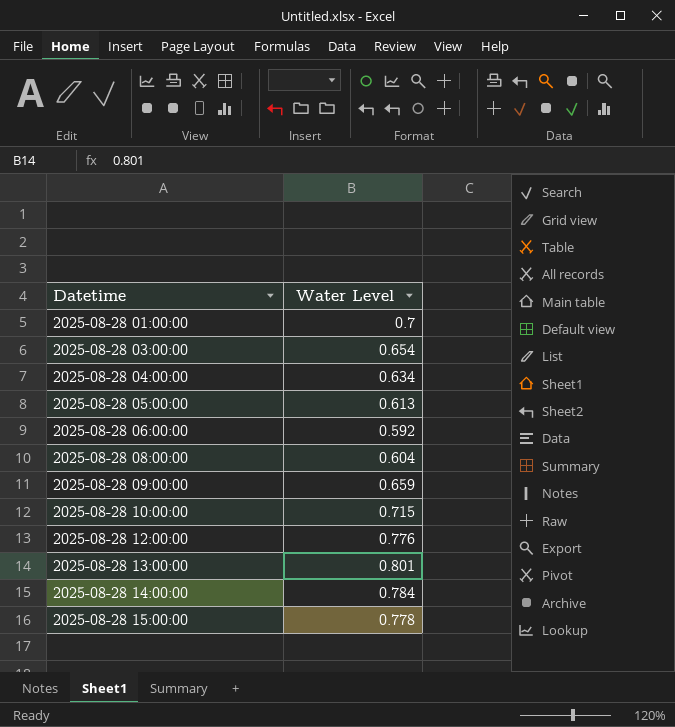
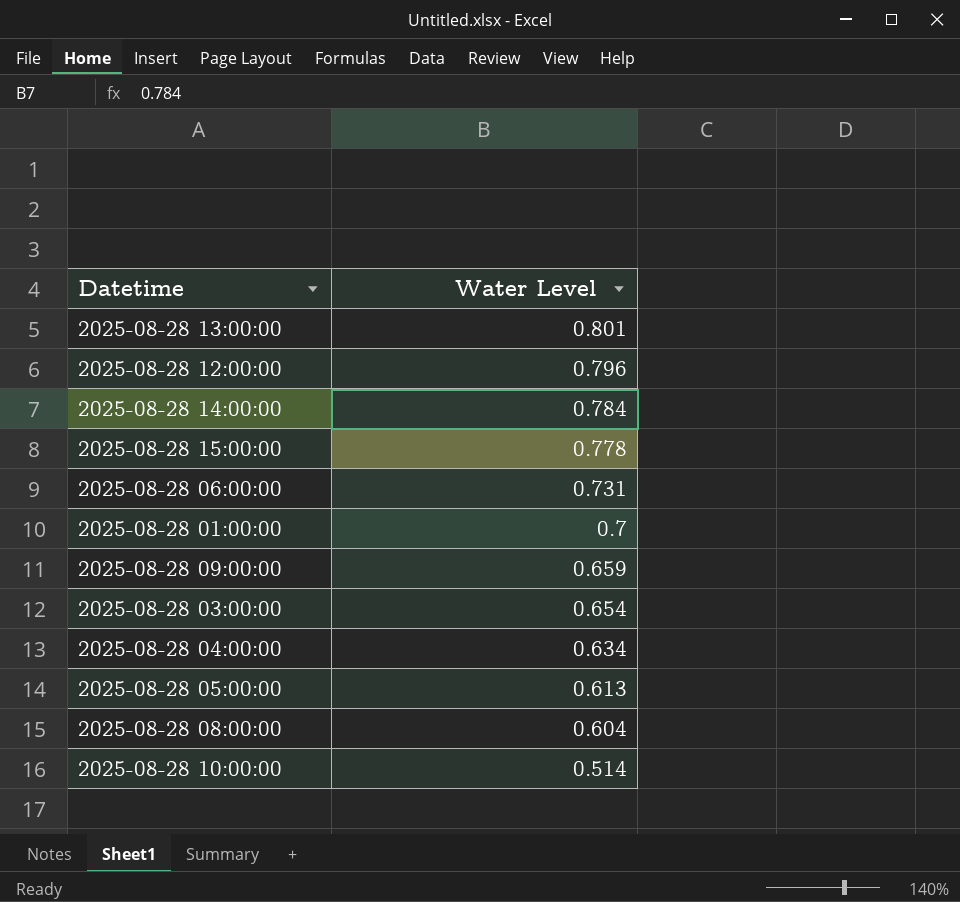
row order: Datetime ascending -> Water Level descending
2025-08-28 12:00:00 | Water Level: 0.776 -> 0.796
2025-08-28 06:00:00 | Water Level: 0.592 -> 0.731
2025-08-28 10:00:00 | Water Level: 0.715 -> 0.514

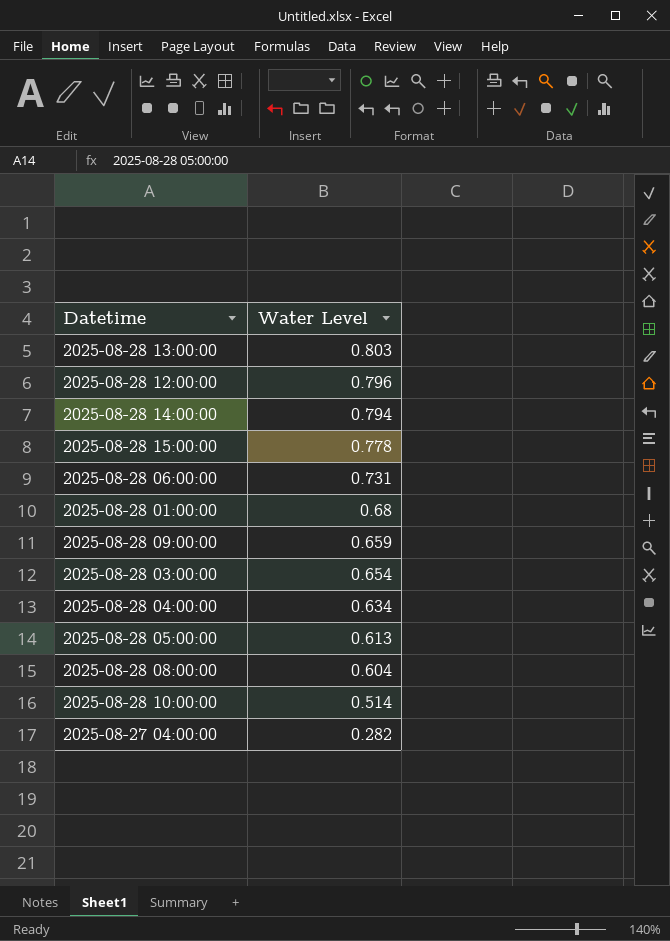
2025-08-28 13:00:00 | Water Level: 0.801 -> 0.803
2025-08-28 14:00:00 | Water Level: 0.784 -> 0.794
2025-08-28 01:00:00 | Water Level: 0.7 -> 0.68
row 2025-08-27 04:00:00: none -> 0.282

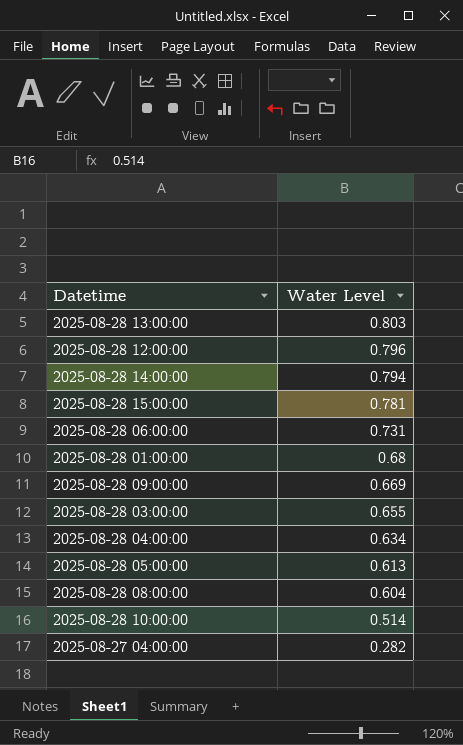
2025-08-28 15:00:00 | Water Level: 0.778 -> 0.781
2025-08-28 09:00:00 | Water Level: 0.659 -> 0.669
2025-08-28 03:00:00 | Water Level: 0.654 -> 0.655

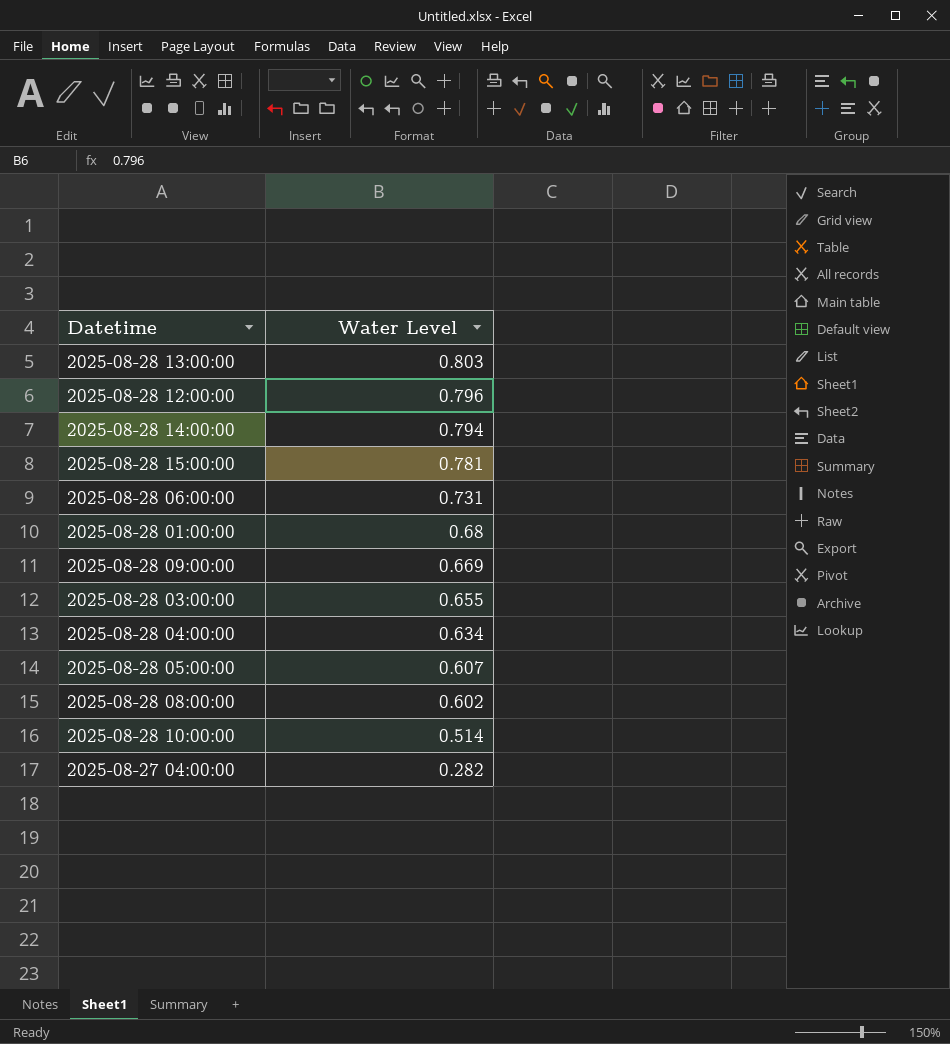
2025-08-28 05:00:00 | Water Level: 0.613 -> 0.607
2025-08-28 08:00:00 | Water Level: 0.604 -> 0.602

